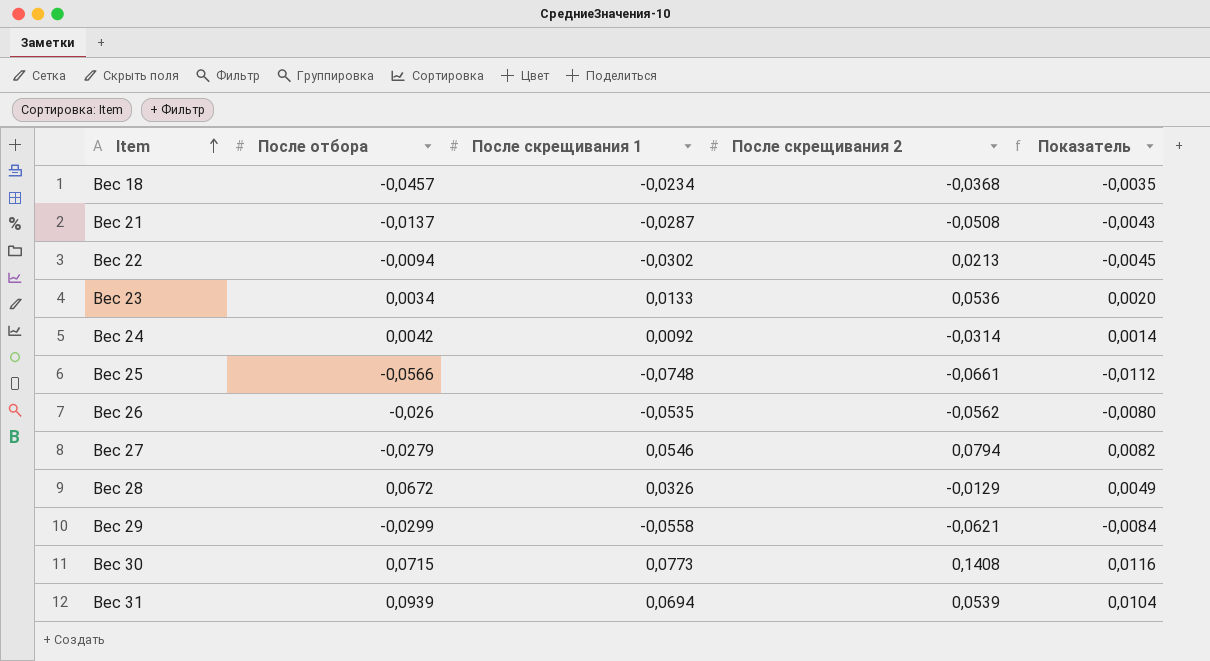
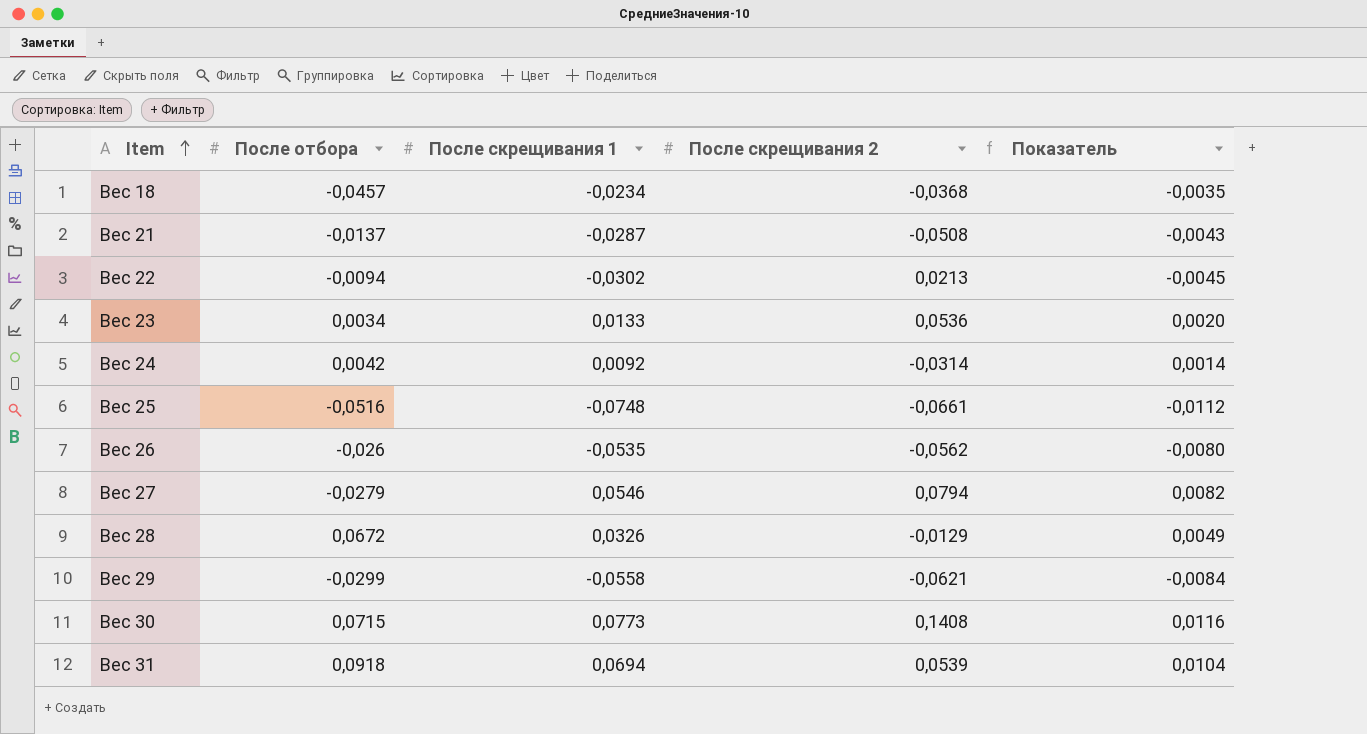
Вес 25 | После отбора: -0,0566 -> -0,0516
Вес 31 | После отбора: 0,0939 -> 0,0918

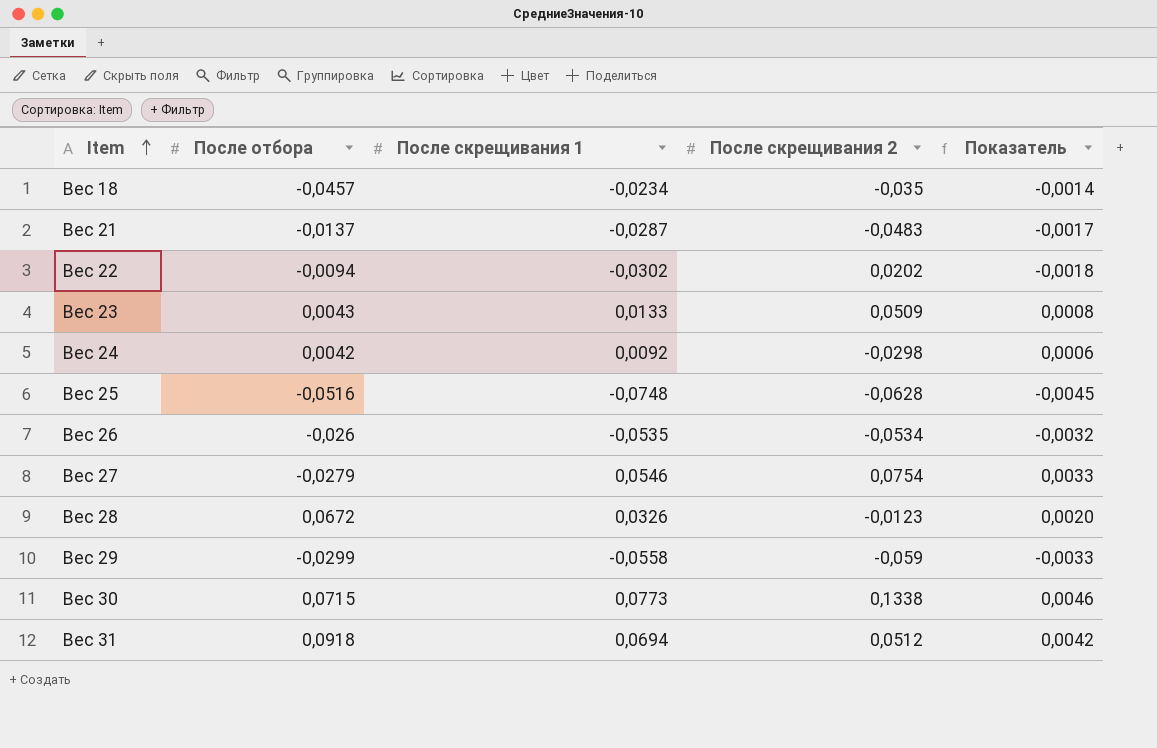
column Показатель | formula: [После скрещивания 1] * 0,15 -> [После скрещивания 1] * 0,06
Вес 18 | После скрещивания 2: -0,0368 -> -0,035
Вес 21 | После скрещивания 2: -0,0508 -> -0,0483
Вес 22 | После скрещивания 2: 0,0213 -> 0,0202
Вес 23 | После отбора: 0,0034 -> 0,0043
Вес 23 | После скрещивания 2: 0,0536 -> 0,0509
Вес 24 | После скрещивания 2: -0,0314 -> -0,0298
Вес 25 | После скрещивания 2: -0,0661 -> -0,0628
Вес 26 | После скрещивания 2: -0,0562 -> -0,0534
Вес 27 | После скрещивания 2: 0,0794 -> 0,0754
Вес 28 | После скрещивания 2: -0,0129 -> -0,0123
Вес 29 | После скрещивания 2: -0,0621 -> -0,059
Вес 30 | После скрещивания 2: 0,1408 -> 0,1338
Вес 31 | После скрещивания 2: 0,0539 -> 0,0512

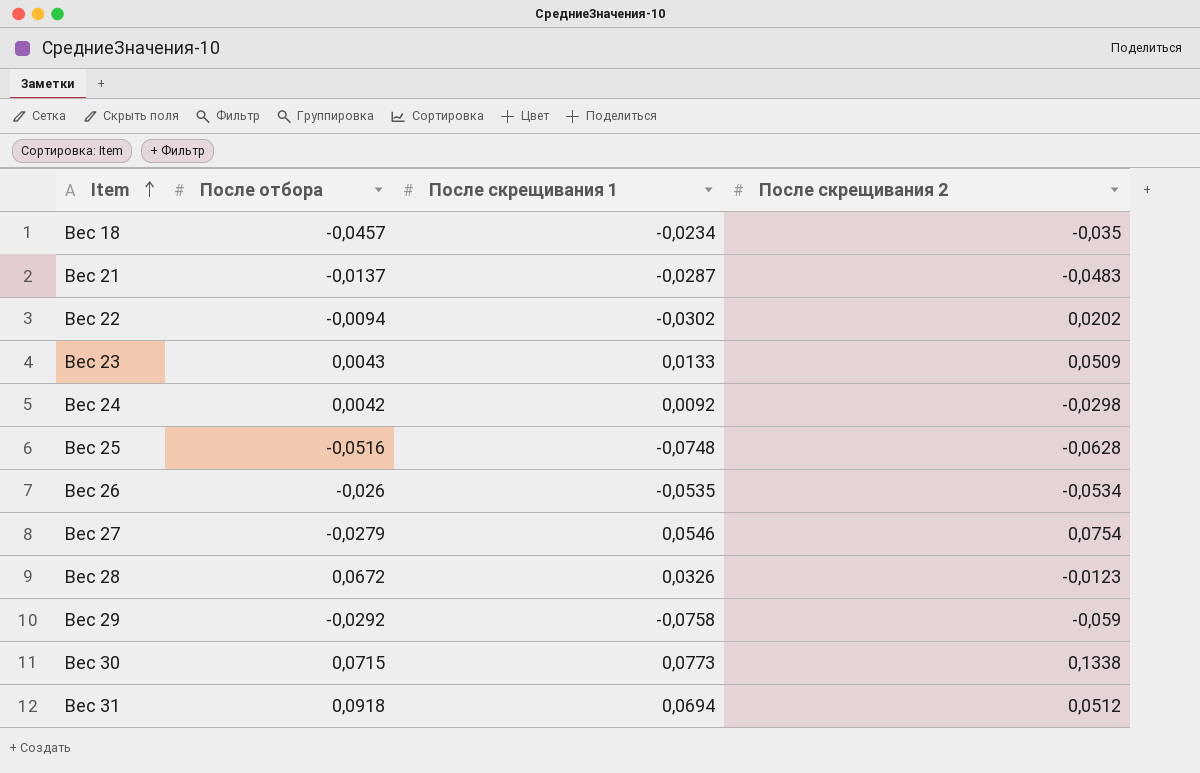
column Показатель | formula: [После скрещивания 1] * 0,06 -> none
Вес 29 | После отбора: -0,0299 -> -0,0292
Вес 29 | После скрещивания 1: -0,0558 -> -0,0758

